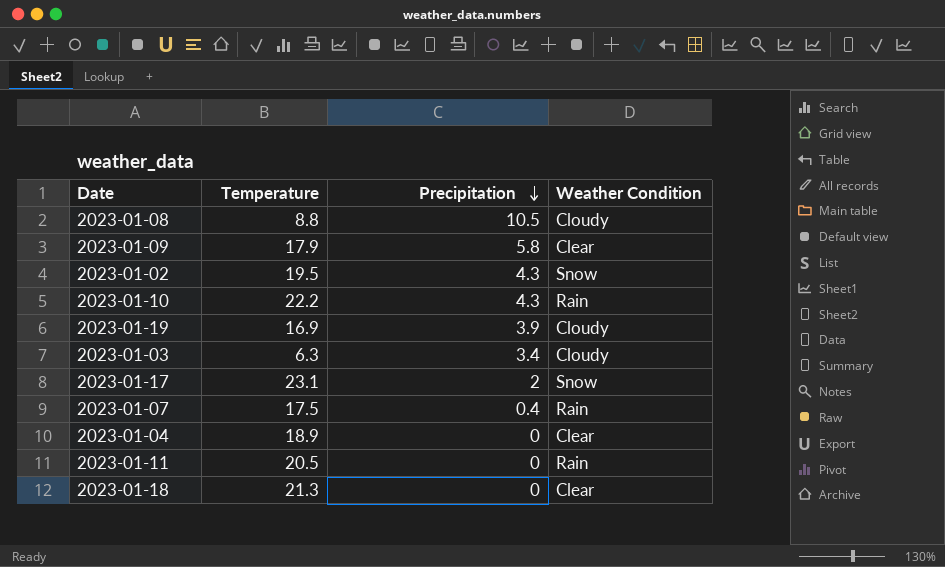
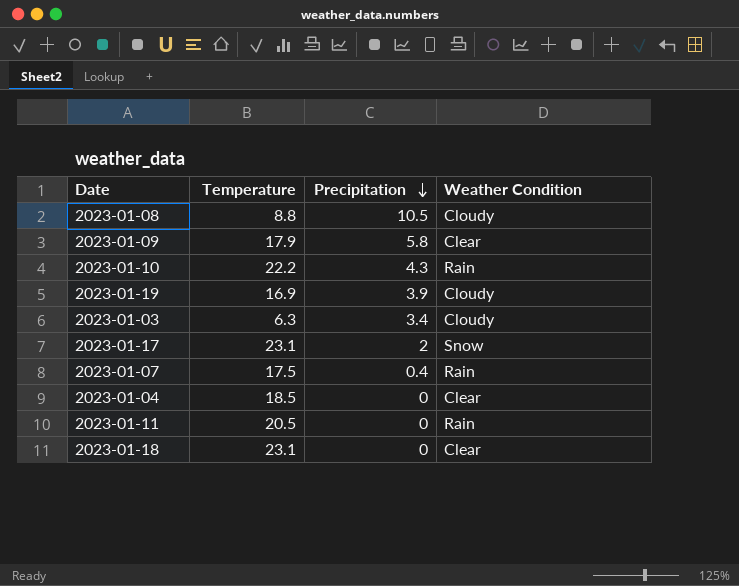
row 2023-01-02: 19.5 | 4.3 | Snow -> none
2023-01-04 | Temperature: 18.9 -> 18.5
2023-01-18 | Temperature: 21.3 -> 23.1

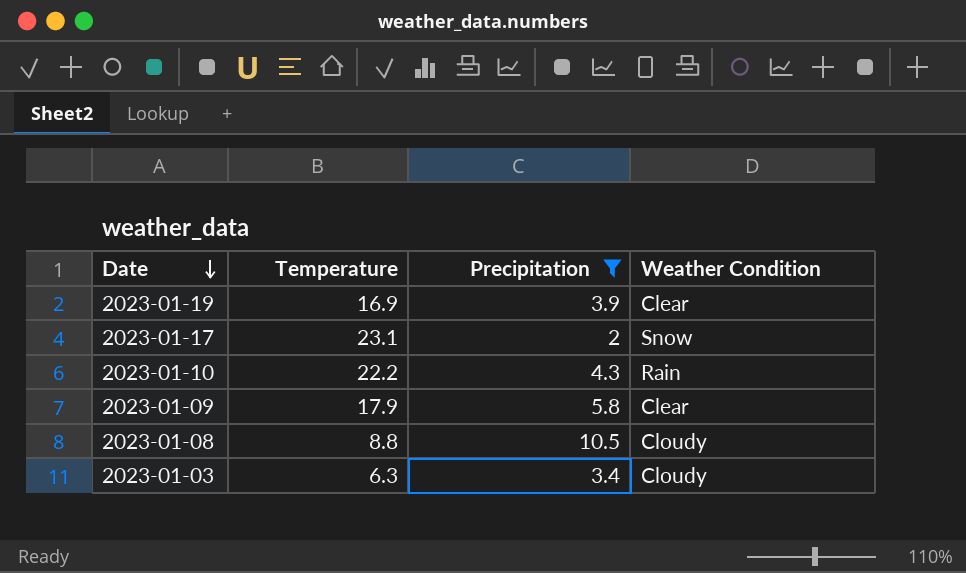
filter: none -> Precipitation >= 2
row order: Precipitation descending -> Date descending
2023-01-19 | Weather Condition: Cloudy -> Clear

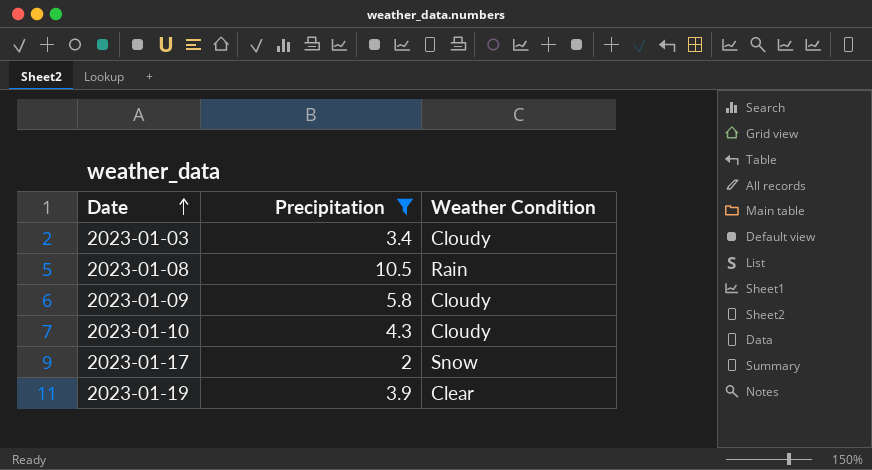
row order: Date descending -> Date ascending
column Temperature | position: 2 -> none
2023-01-08 | Weather Condition: Cloudy -> Rain
2023-01-09 | Weather Condition: Clear -> Cloudy
2023-01-10 | Weather Condition: Rain -> Cloudy

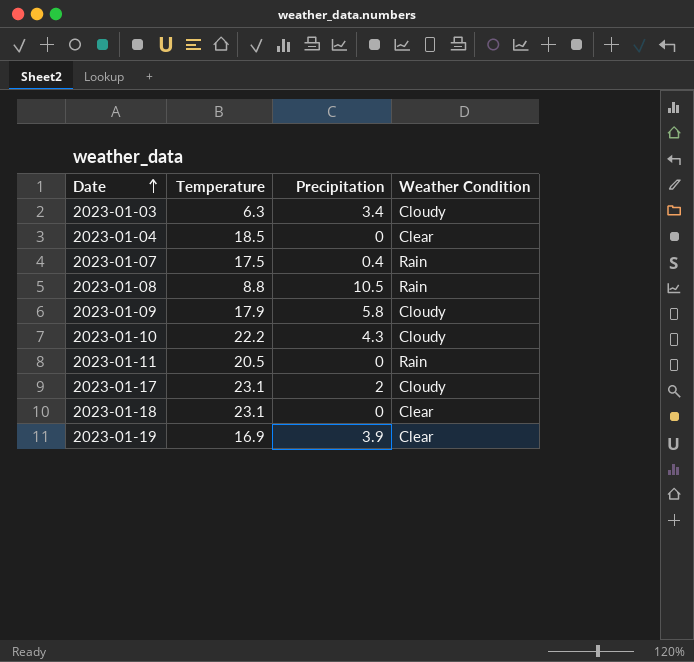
filter: Precipitation >= 2 -> none
column Temperature | position: none -> 2
2023-01-17 | Weather Condition: Snow -> Cloudy

